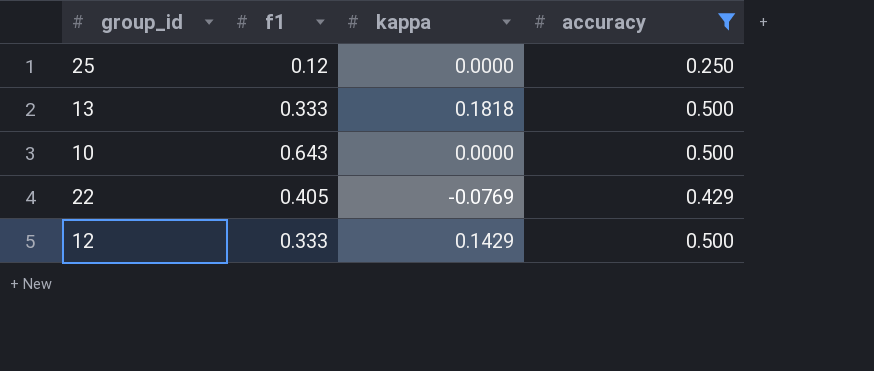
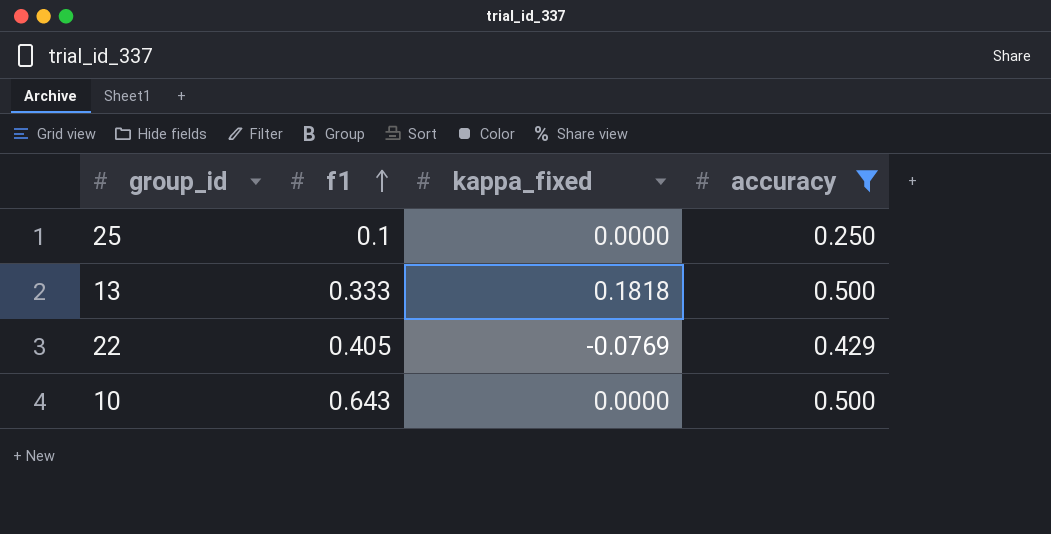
row order: none -> f1 ascending
column name: kappa -> kappa_fixed
row 12: 0.333 | 0.1429 | 0.500 -> none
25 | f1: 0.12 -> 0.1

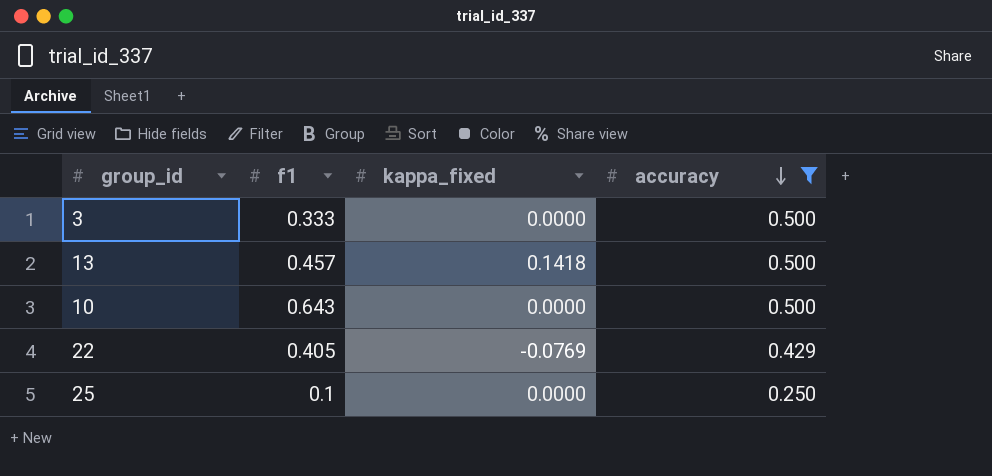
row order: f1 ascending -> accuracy descending
row 3: none -> 0.333 | 0.0000 | 0.500
13 | f1: 0.333 -> 0.457
13 | kappa_fixed: 0.1818 -> 0.1418

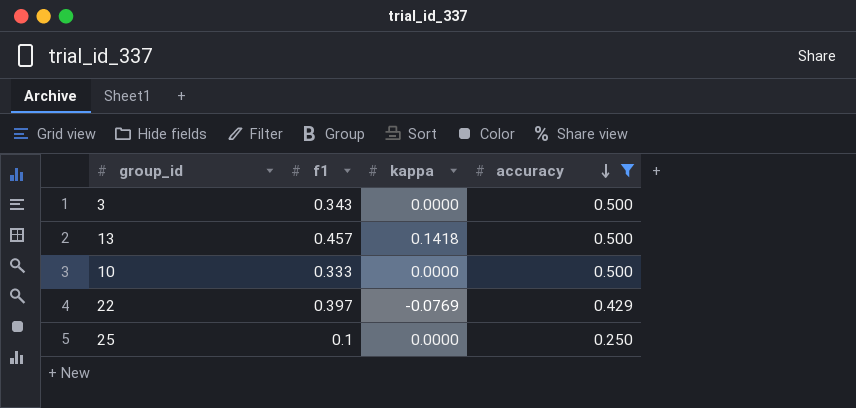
column name: kappa_fixed -> kappa
3 | f1: 0.333 -> 0.343
10 | f1: 0.643 -> 0.333
22 | f1: 0.405 -> 0.397

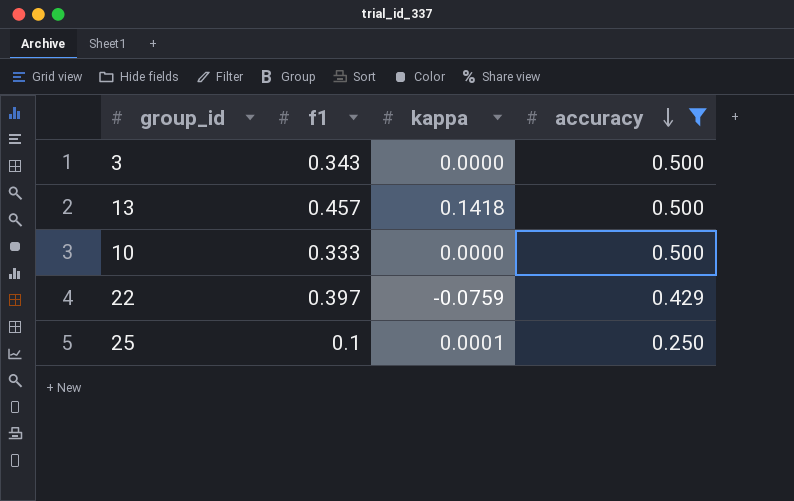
22 | kappa: -0.0769 -> -0.0759
25 | kappa: 0.0000 -> 0.0001

